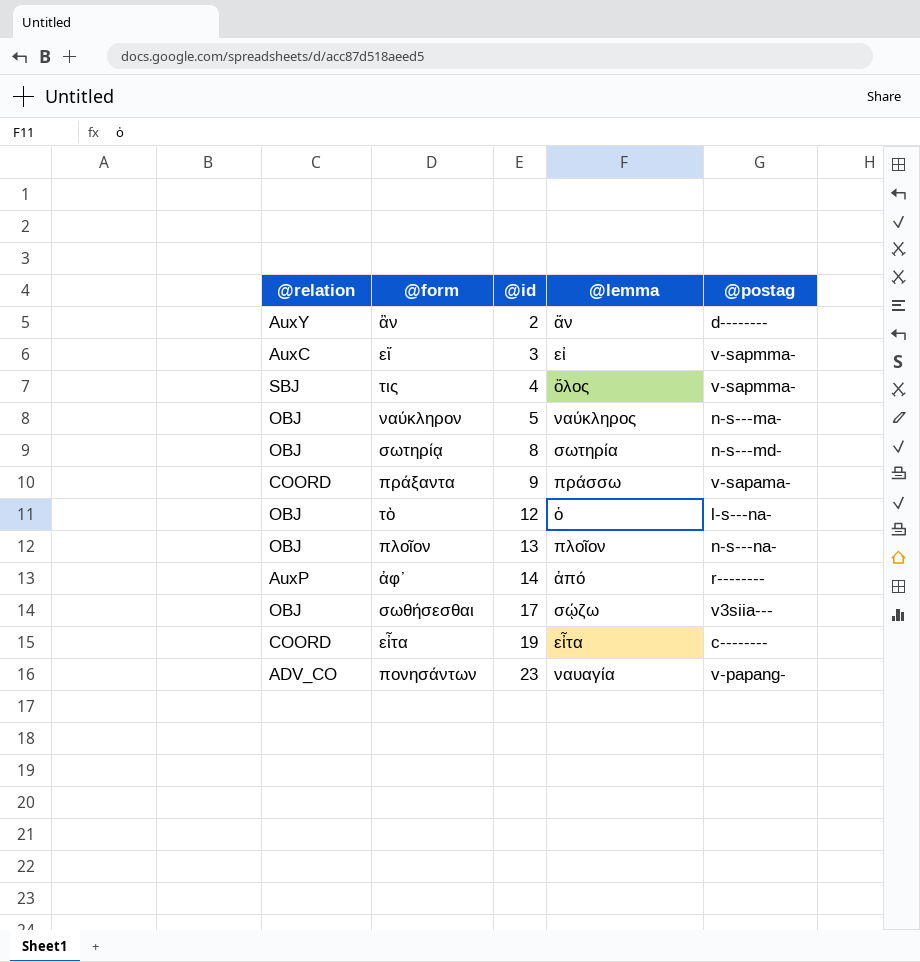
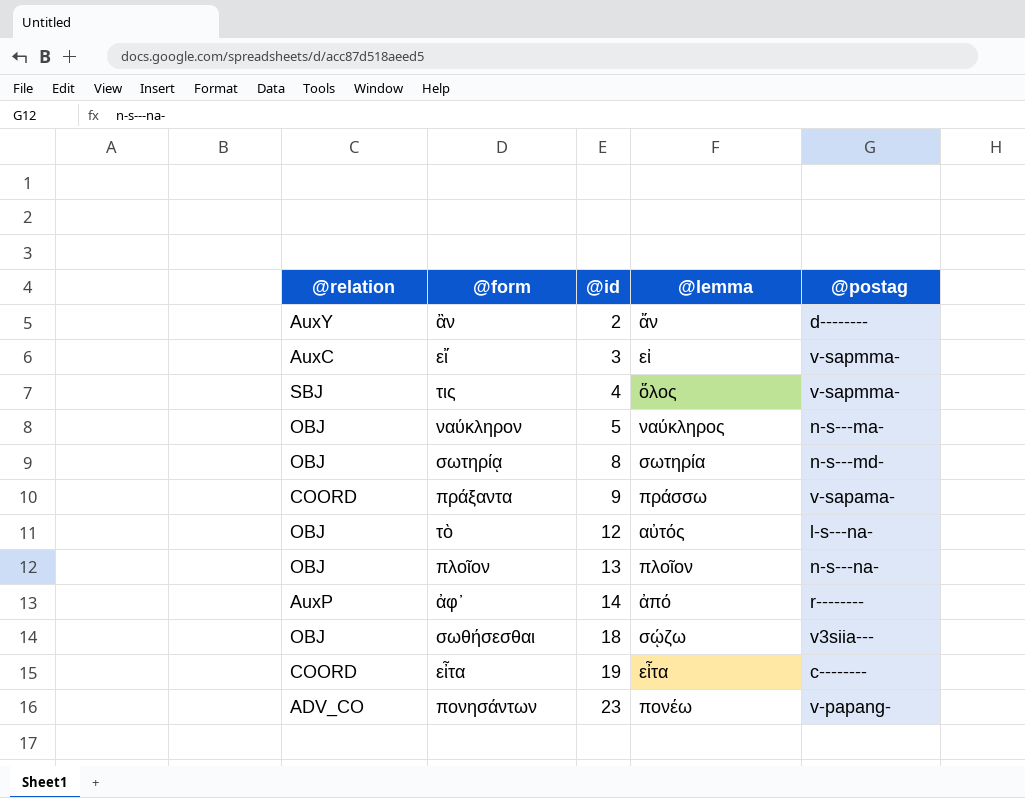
τὸ | @lemma: ὁ -> αὐτός
σωθήσεσθαι | @id: 17 -> 18
πονησάντων | @lemma: ναυαγία -> πονέω

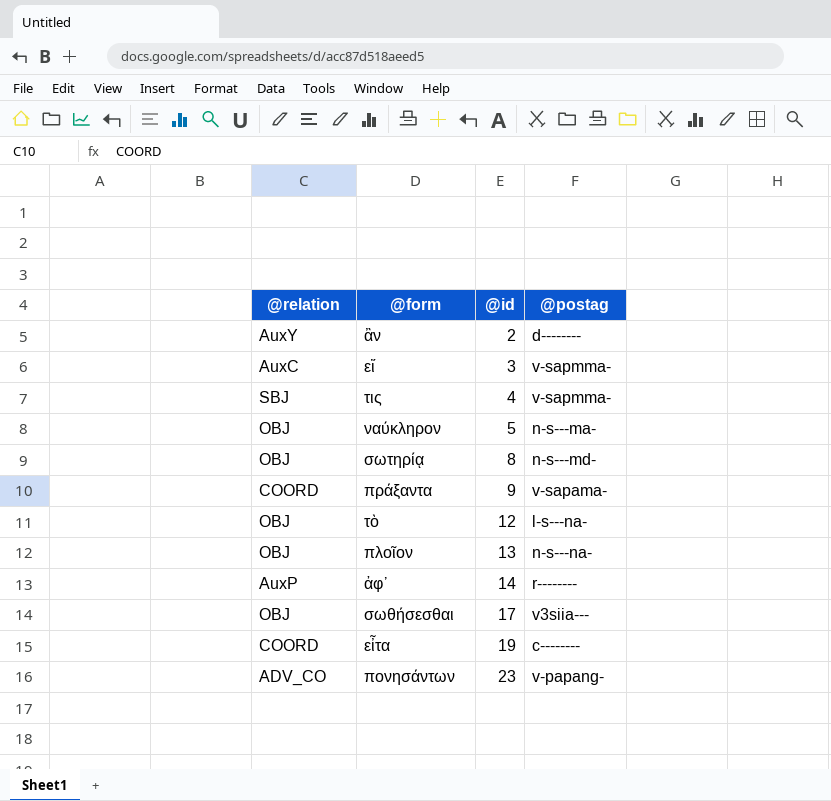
column @lemma | position: 4 -> none
σωθήσεσθαι | @id: 18 -> 17

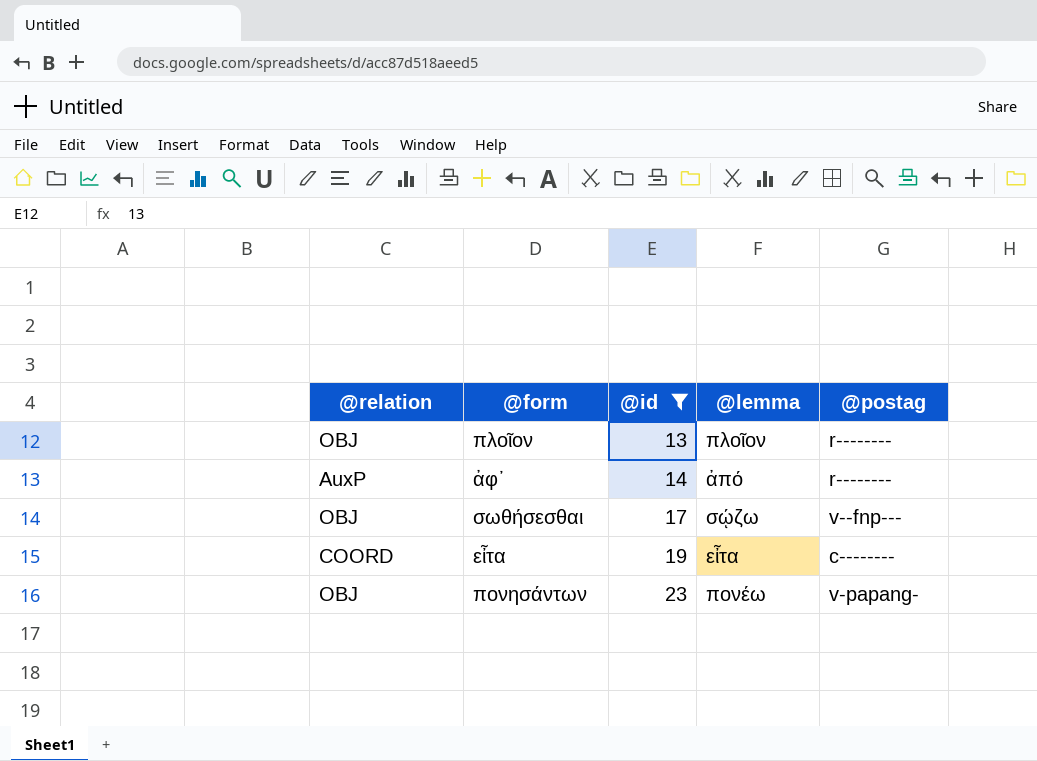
filter: none -> @id >= 13
column @lemma | position: none -> 4
πλοῖον | @postag: n-s---na- -> r--------
σωθήσεσθαι | @postag: v3siia--- -> v--fnp---
πονησάντων | @relation: ADV_CO -> OBJ

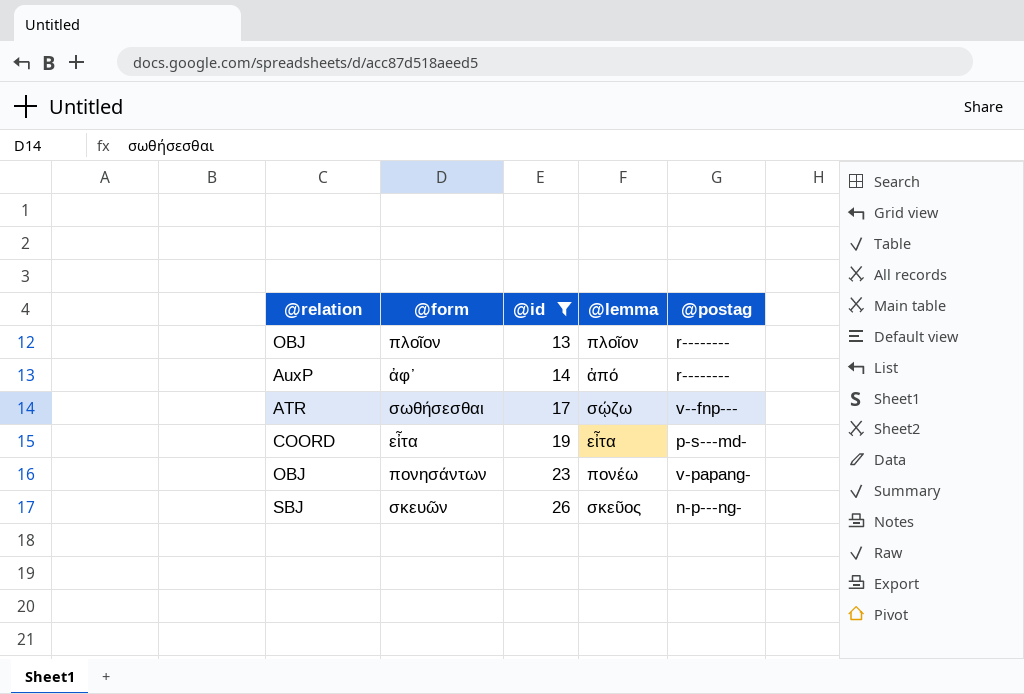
σωθήσεσθαι | @relation: OBJ -> ATR
εἶτα | @postag: c-------- -> p-s---md-
row σκευῶν: none -> SBJ | 26 | σκεῦος | n-p---ng-

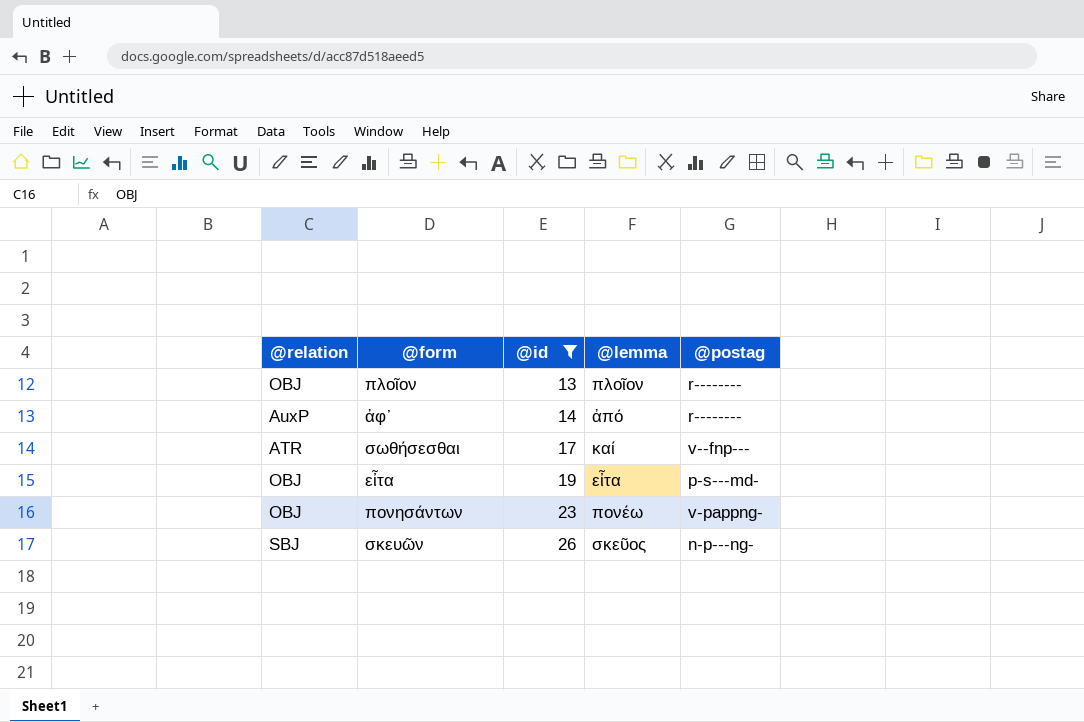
σωθήσεσθαι | @lemma: σῴζω -> καί
εἶτα | @relation: COORD -> OBJ
πονησάντων | @postag: v-papang- -> v-pappng-

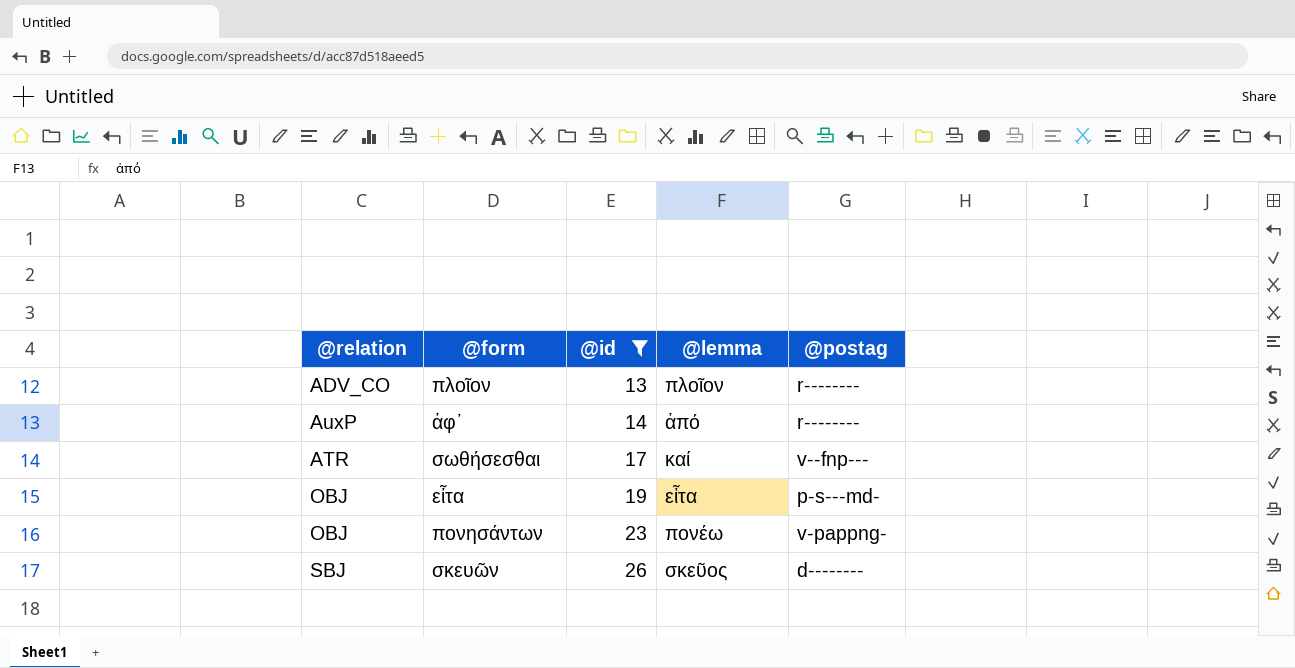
πλοῖον | @relation: OBJ -> ADV_CO
σκευῶν | @postag: n-p---ng- -> d--------

